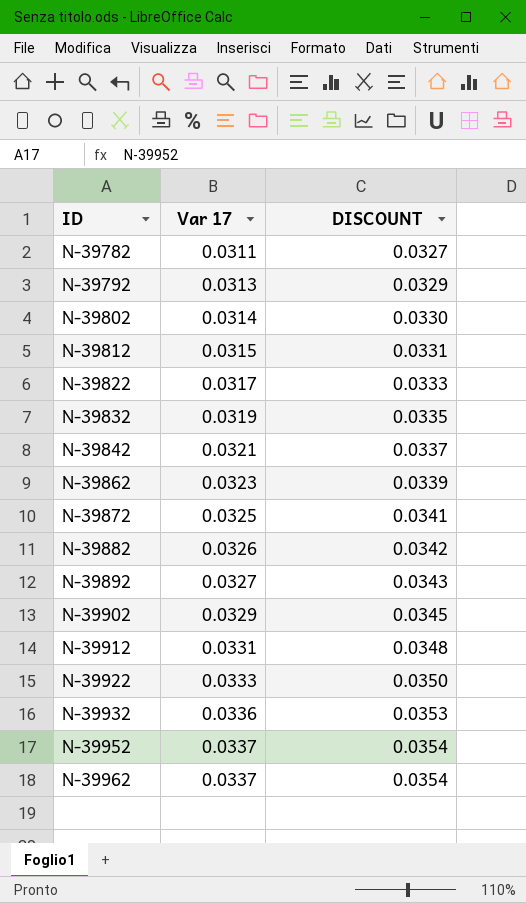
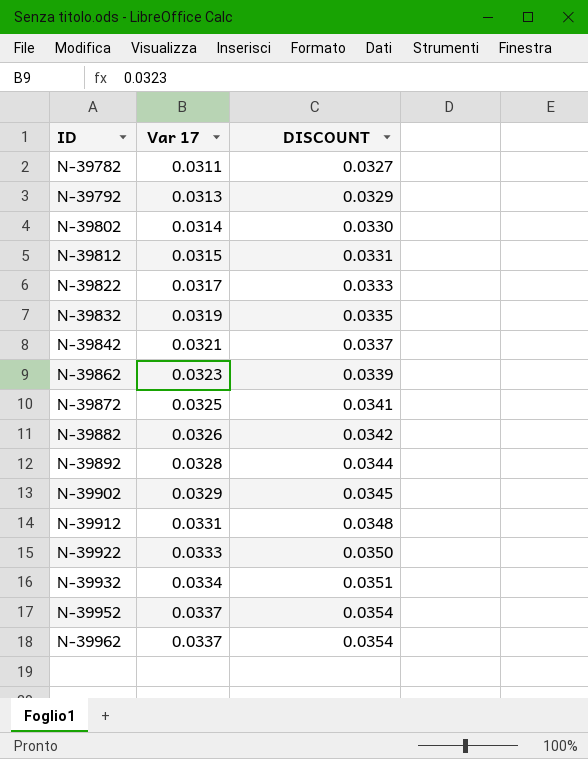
N-39892 | Var 17: 0.0327 -> 0.0328
N-39892 | DISCOUNT: 0.0343 -> 0.0344
N-39932 | Var 17: 0.0336 -> 0.0334
N-39932 | DISCOUNT: 0.0353 -> 0.0351

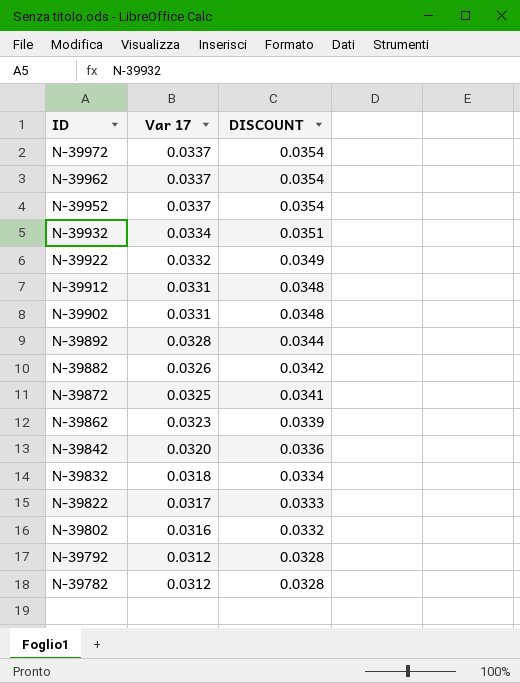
row order: ID ascending -> ID descending
row N-39812: 0.0315 | 0.0331 -> none
row N-39972: none -> 0.0337 | 0.0354
N-39922 | Var 17: 0.0333 -> 0.0332
N-39922 | DISCOUNT: 0.0350 -> 0.0349
N-39902 | Var 17: 0.0329 -> 0.0331
N-39902 | DISCOUNT: 0.0345 -> 0.0348
N-39842 | Var 17: 0.0321 -> 0.0320
N-39842 | DISCOUNT: 0.0337 -> 0.0336
N-39832 | Var 17: 0.0319 -> 0.0318
N-39832 | DISCOUNT: 0.0335 -> 0.0334
N-39802 | Var 17: 0.0314 -> 0.0316
N-39802 | DISCOUNT: 0.0330 -> 0.0332
N-39792 | Var 17: 0.0313 -> 0.0312
N-39792 | DISCOUNT: 0.0329 -> 0.0328
N-39782 | Var 17: 0.0311 -> 0.0312
N-39782 | DISCOUNT: 0.0327 -> 0.0328

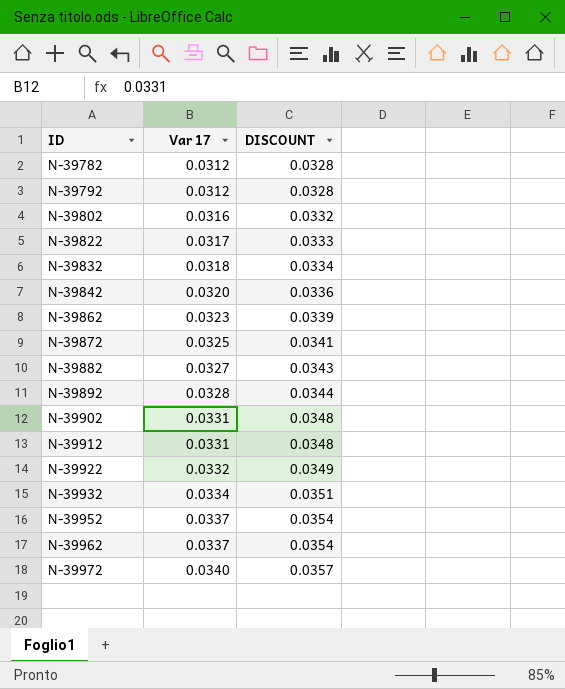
row order: ID descending -> ID ascending
N-39882 | Var 17: 0.0326 -> 0.0327
N-39882 | DISCOUNT: 0.0342 -> 0.0343
N-39972 | Var 17: 0.0337 -> 0.0340
N-39972 | DISCOUNT: 0.0354 -> 0.0357

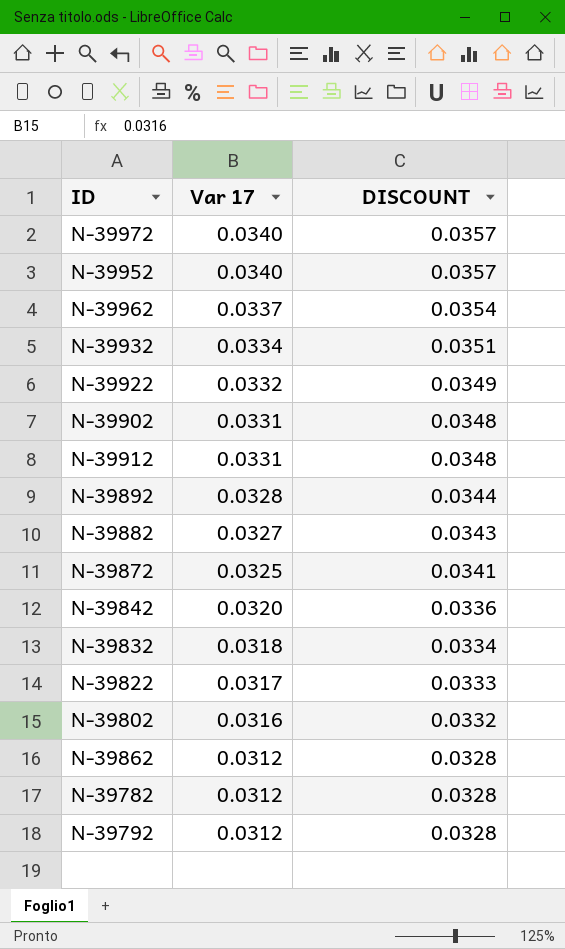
row order: ID ascending -> Var 17 descending
N-39952 | Var 17: 0.0337 -> 0.0340
N-39952 | DISCOUNT: 0.0354 -> 0.0357
N-39862 | Var 17: 0.0323 -> 0.0312
N-39862 | DISCOUNT: 0.0339 -> 0.0328

